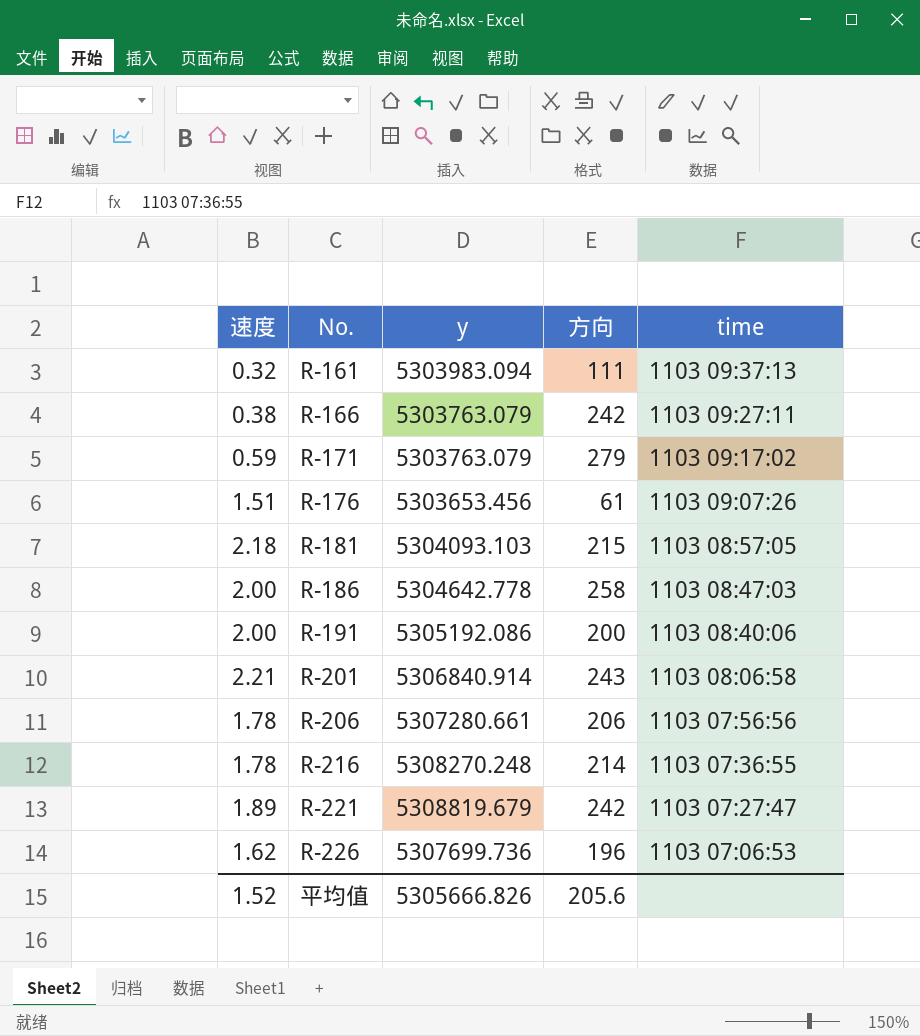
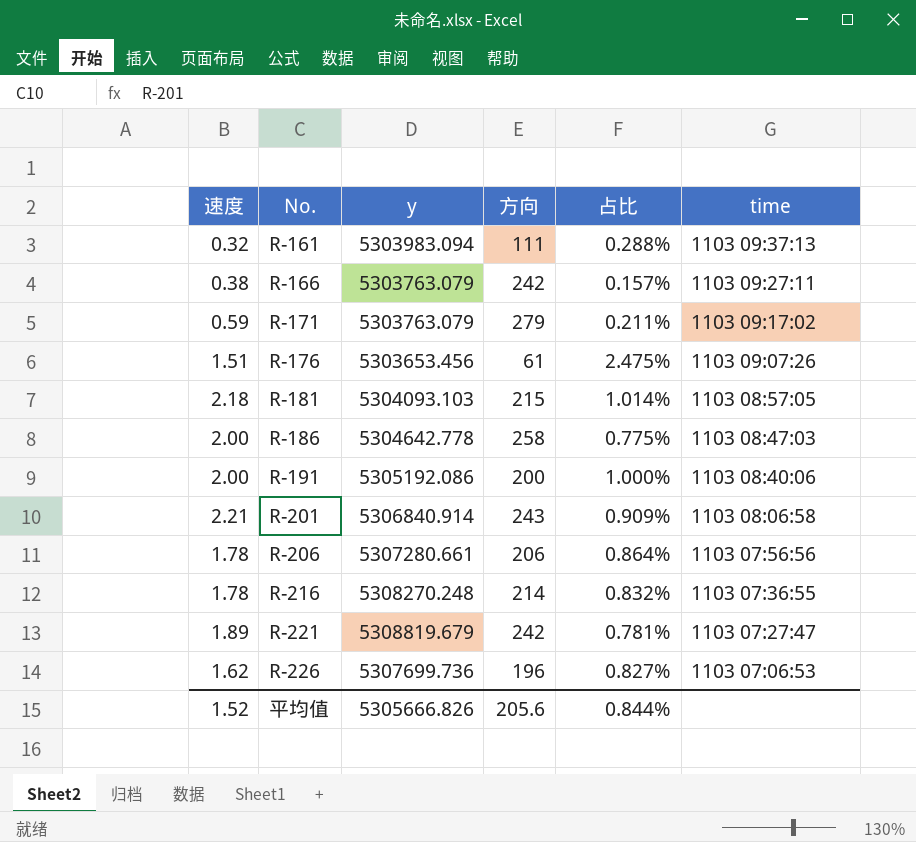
column 占比 | formula: none -> [速度] / [方向]

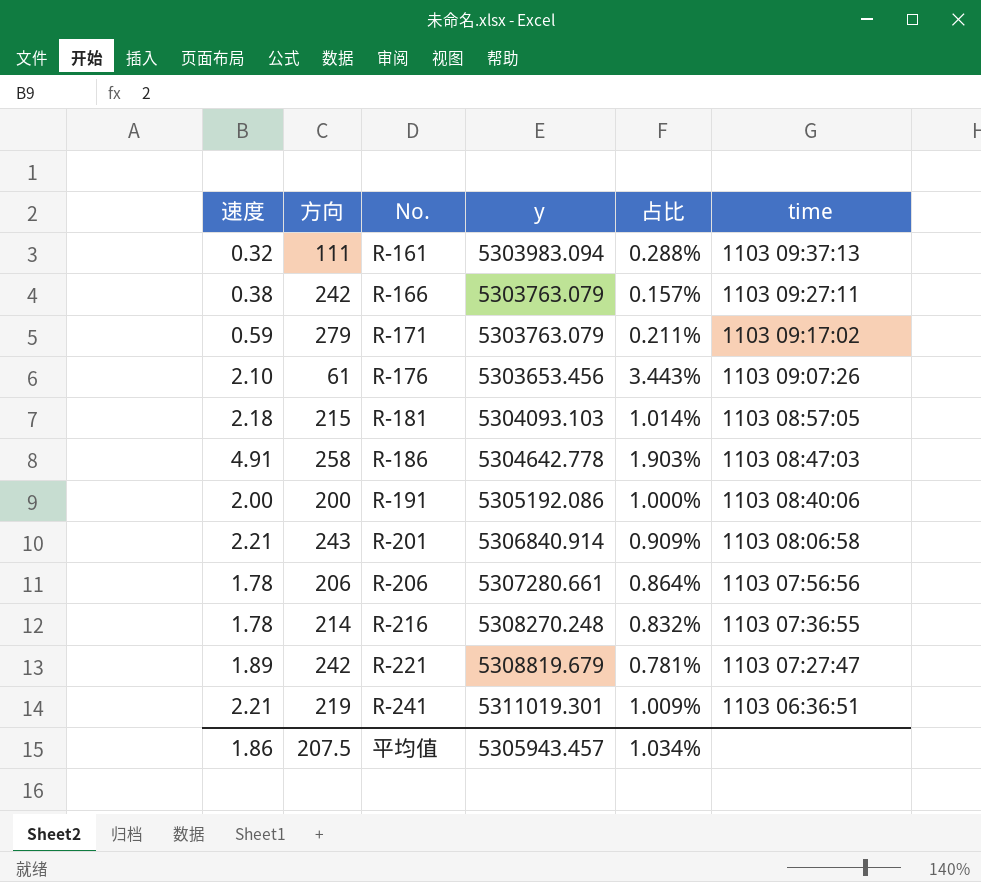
column 方向 | position: 4 -> 2
row R-226: 1.62 | 5307699.736 | 196 | 0.827% | 1103 07:06:53 -> none
R-176 | 速度: 1.51 -> 2.10
R-176 | 占比: 2.475% -> 3.443%
R-186 | 速度: 2.00 -> 4.91
R-186 | 占比: 0.775% -> 1.903%
row R-241: none -> 2.21 | 219 | 5311019.301 | 1.009% | 1103 06:36:51
平均值 | 速度: 1.52 -> 1.86
平均值 | 方向: 205.6 -> 207.5
平均值 | y: 5305666.826 -> 5305943.457
平均值 | 占比: 0.844% -> 1.034%

